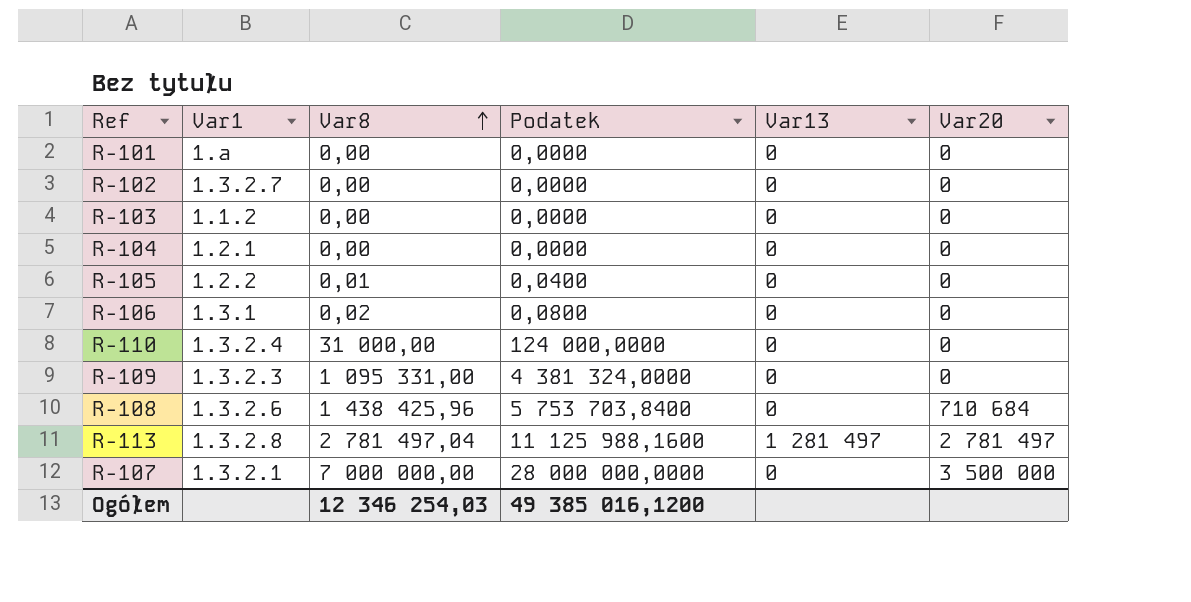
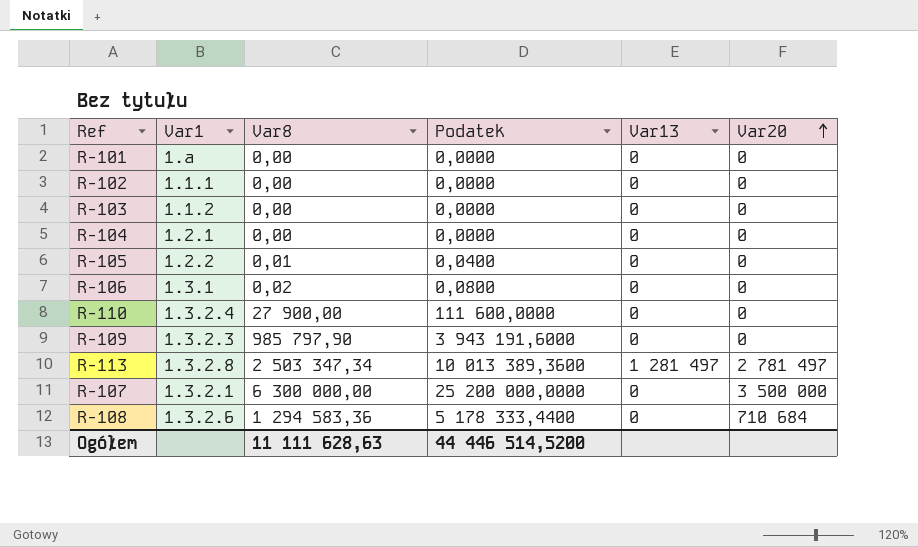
row order: Var8 ascending -> Var20 ascending
R-102 | Var1: 1.3.2.7 -> 1.1.1
R-110 | Var8: 31 000,00 -> 27 900,00
R-110 | Podatek: 124 000,0000 -> 111 600,0000
R-109 | Var8: 1 095 331,00 -> 985 797,90
R-109 | Podatek: 4 381 324,0000 -> 3 943 191,6000
R-113 | Var8: 2 781 497,04 -> 2 503 347,34
R-113 | Podatek: 11 125 988,1600 -> 10 013 389,3600
R-107 | Var8: 7 000 000,00 -> 6 300 000,00
R-107 | Podatek: 28 000 000,0000 -> 25 200 000,0000
R-108 | Var8: 1 438 425,96 -> 1 294 583,36
R-108 | Podatek: 5 753 703,8400 -> 5 178 333,4400
Ogółem | Var8: 12 346 254,03 -> 11 111 628,63
Ogółem | Podatek: 49 385 016,1200 -> 44 446 514,5200

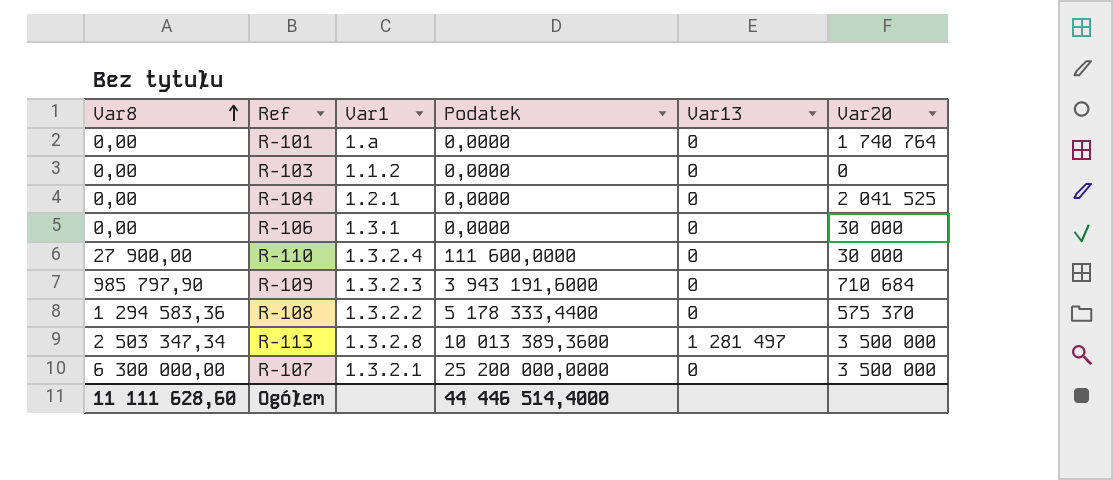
row order: Var20 ascending -> Var8 ascending
column Var8 | position: 3 -> 1
row R-102: 1.1.1 | 0,00 | 0,0000 | 0 | 0 -> none
row R-105: 1.2.2 | 0,01 | 0,0400 | 0 | 0 -> none
R-101 | Var20: 0 -> 1 740 764
R-104 | Var20: 0 -> 2 041 525
R-106 | Var8: 0,02 -> 0,00
R-106 | Podatek: 0,0800 -> 0,0000
R-106 | Var20: 0 -> 30 000
R-110 | Var20: 0 -> 30 000
R-109 | Var20: 0 -> 710 684
R-108 | Var1: 1.3.2.6 -> 1.3.2.2
R-108 | Var20: 710 684 -> 575 370
R-113 | Var20: 2 781 497 -> 3 500 000
Ogółem | Var8: 11 111 628,63 -> 11 111 628,60
Ogółem | Podatek: 44 446 514,5200 -> 44 446 514,4000

